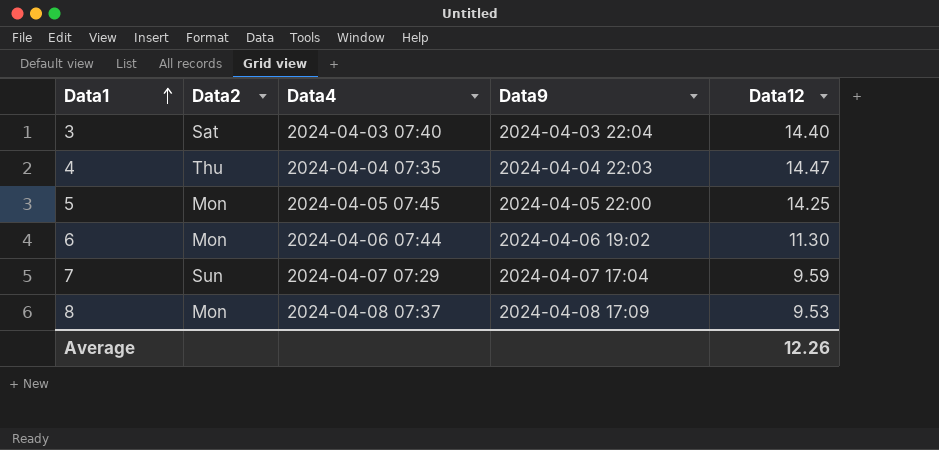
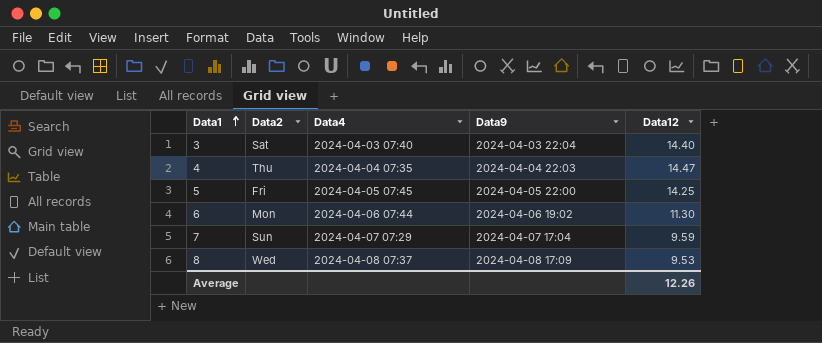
5 | Data2: Mon -> Fri
8 | Data2: Mon -> Wed

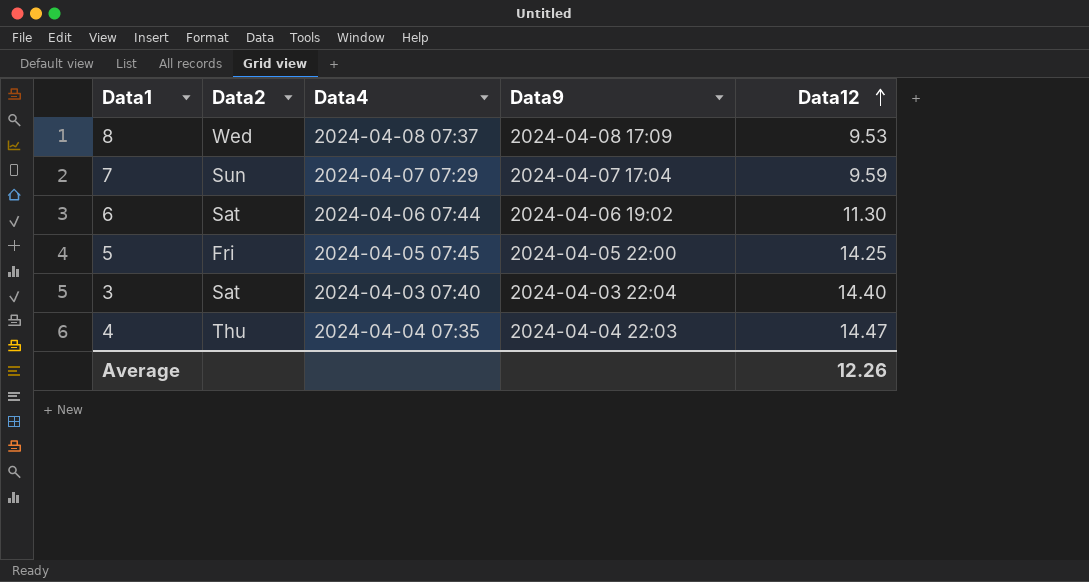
row order: Data1 ascending -> Data12 ascending
6 | Data2: Mon -> Sat

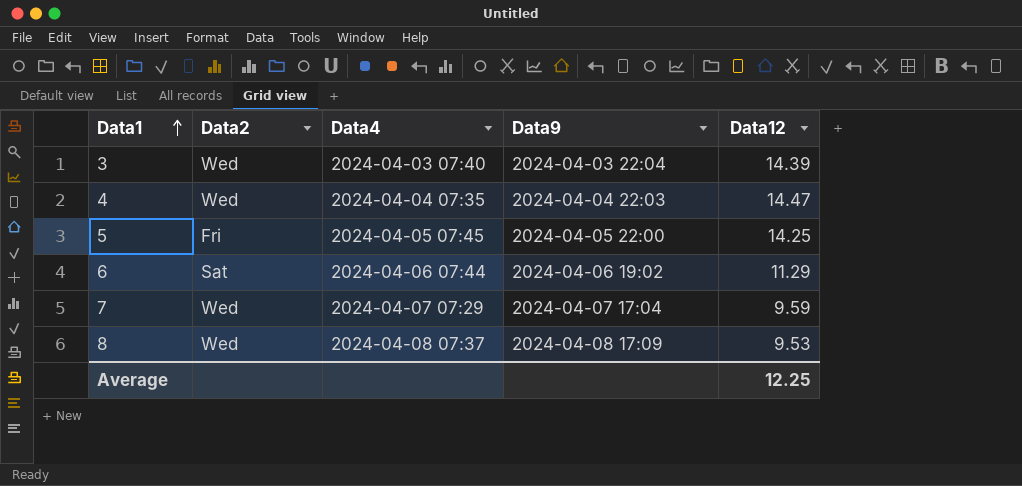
row order: Data12 ascending -> Data1 ascending
3 | Data2: Sat -> Wed
3 | Data12: 14.40 -> 14.39
4 | Data2: Thu -> Wed
6 | Data12: 11.30 -> 11.29
7 | Data2: Sun -> Wed
Average | Data12: 12.26 -> 12.25

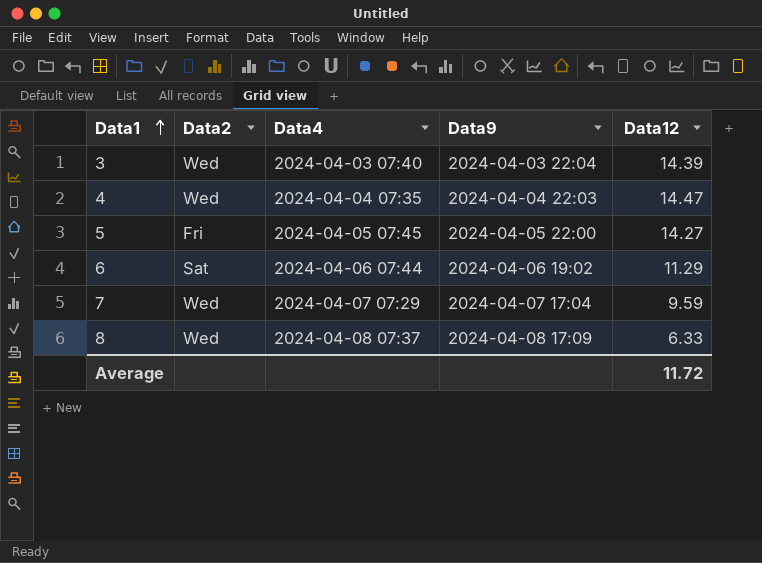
5 | Data12: 14.25 -> 14.27
8 | Data12: 9.53 -> 6.33
Average | Data12: 12.25 -> 11.72

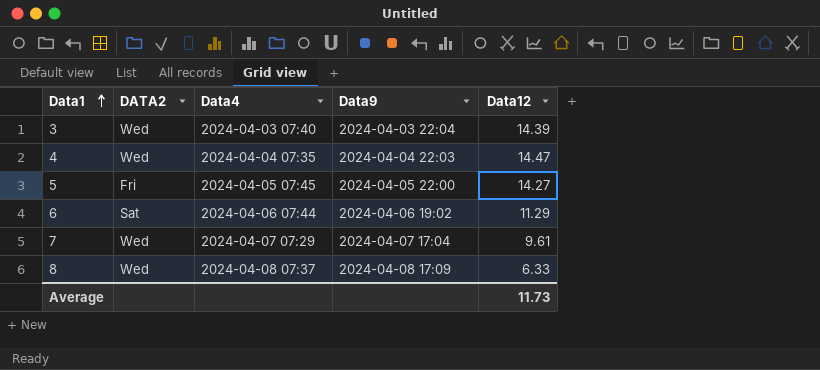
column name: Data2 -> DATA2
7 | Data12: 9.59 -> 9.61
Average | Data12: 11.72 -> 11.73

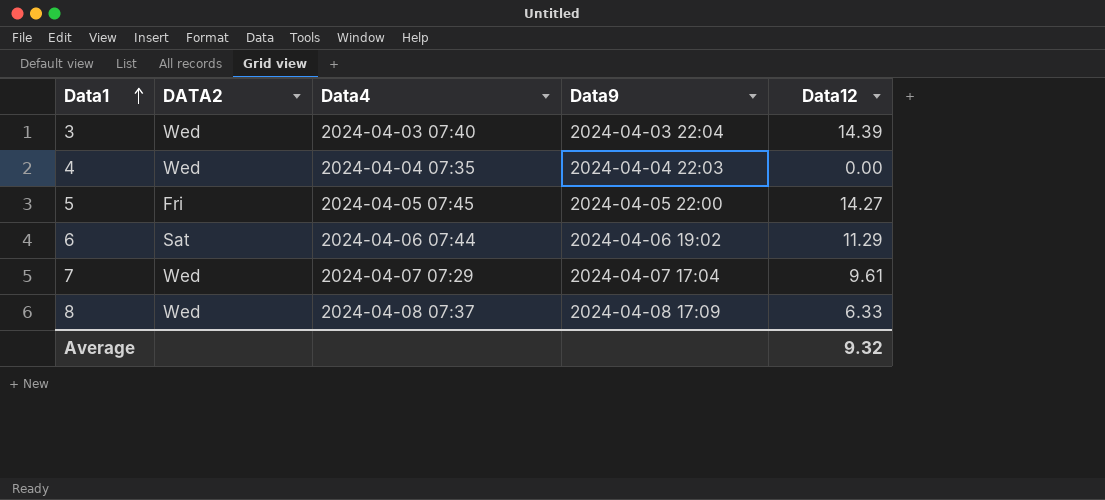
4 | Data12: 14.47 -> 0.00
Average | Data12: 11.73 -> 9.32

